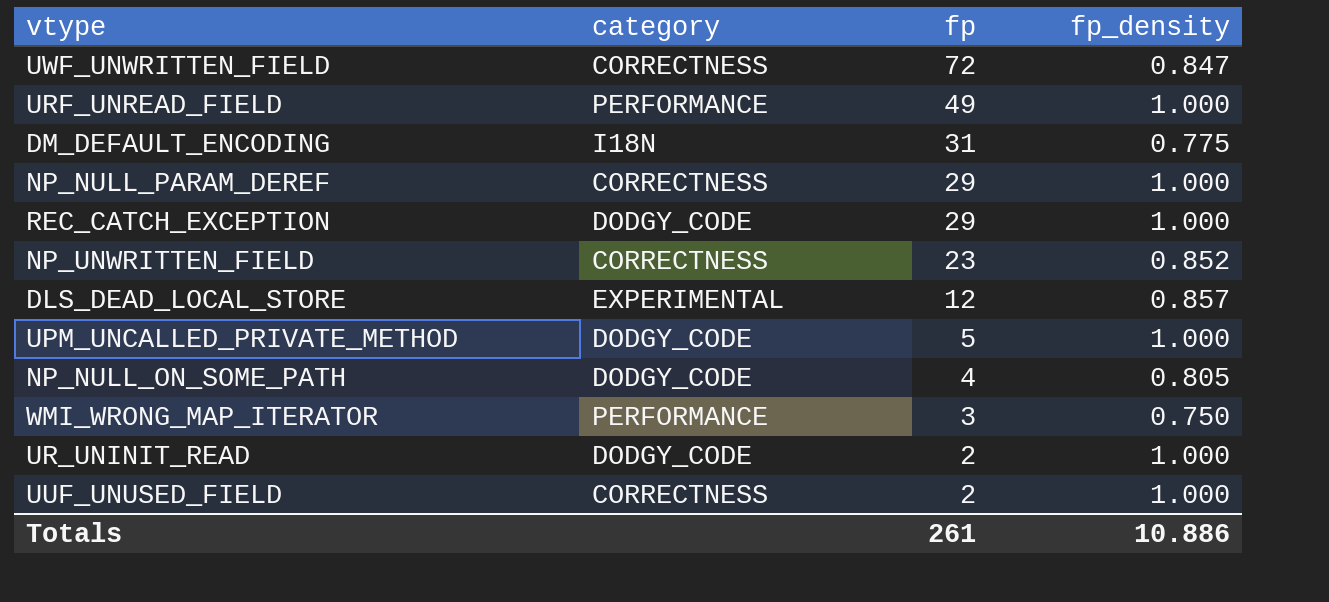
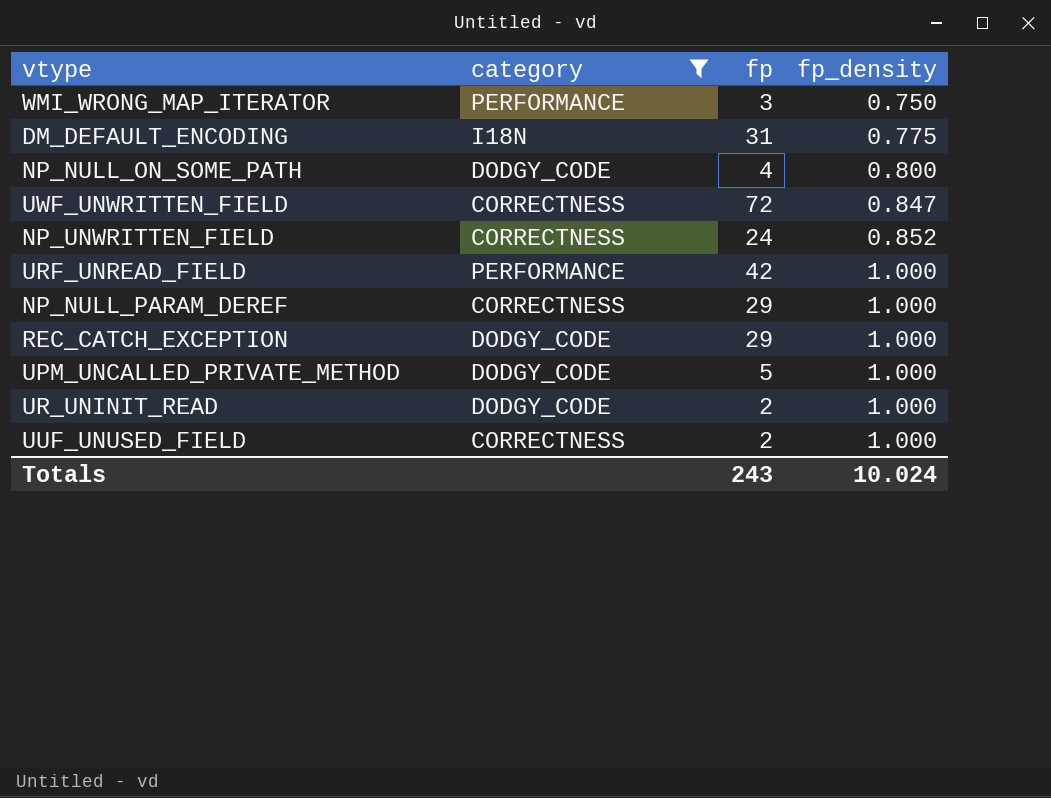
filter: none -> category != EXPERIMENTAL
row order: fp descending -> fp_density ascending
NP_NULL_ON_SOME_PATH | fp_density: 0.805 -> 0.800
NP_UNWRITTEN_FIELD | fp: 23 -> 24
URF_UNREAD_FIELD | fp: 49 -> 42
Totals | fp: 261 -> 243
Totals | fp_density: 10.886 -> 10.024

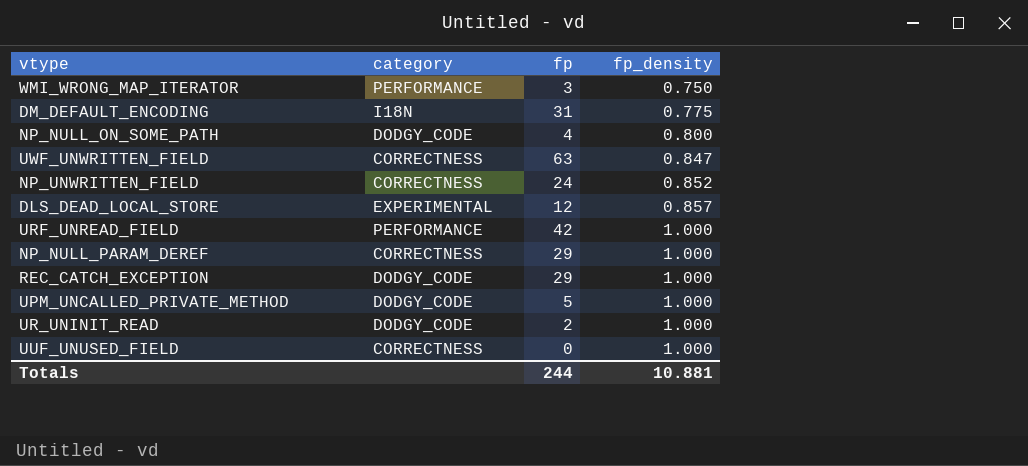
filter: category != EXPERIMENTAL -> none
UWF_UNWRITTEN_FIELD | fp: 72 -> 63
UUF_UNUSED_FIELD | fp: 2 -> 0
Totals | fp: 243 -> 244
Totals | fp_density: 10.024 -> 10.881

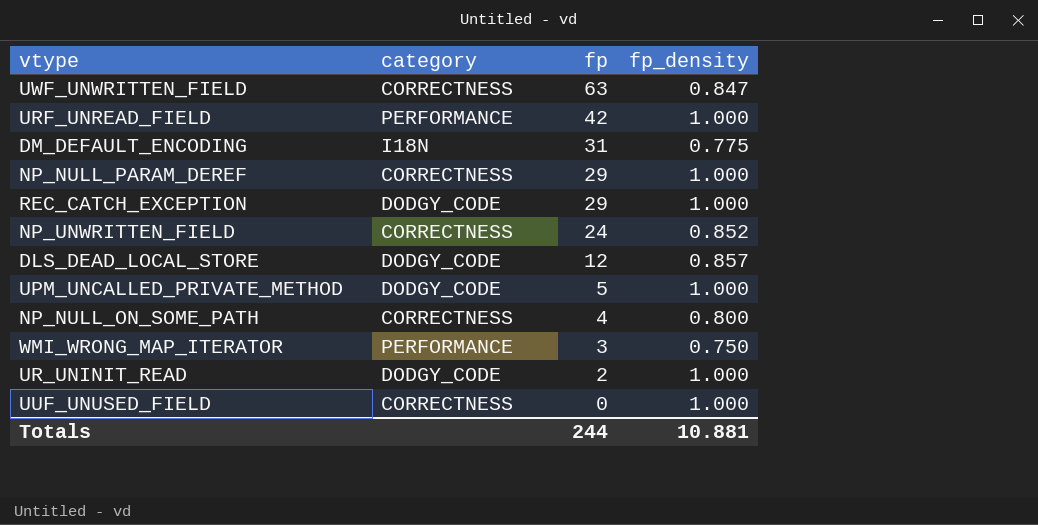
row order: fp_density ascending -> fp descending
DLS_DEAD_LOCAL_STORE | category: EXPERIMENTAL -> DODGY_CODE
NP_NULL_ON_SOME_PATH | category: DODGY_CODE -> CORRECTNESS

